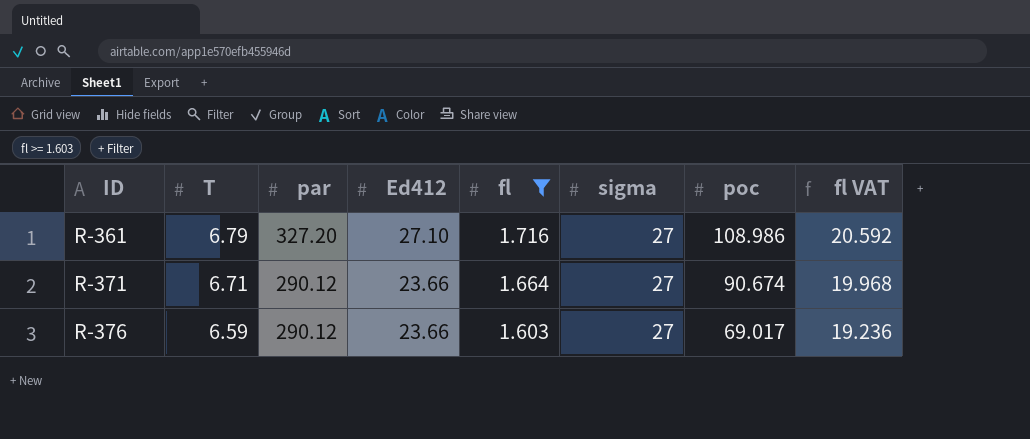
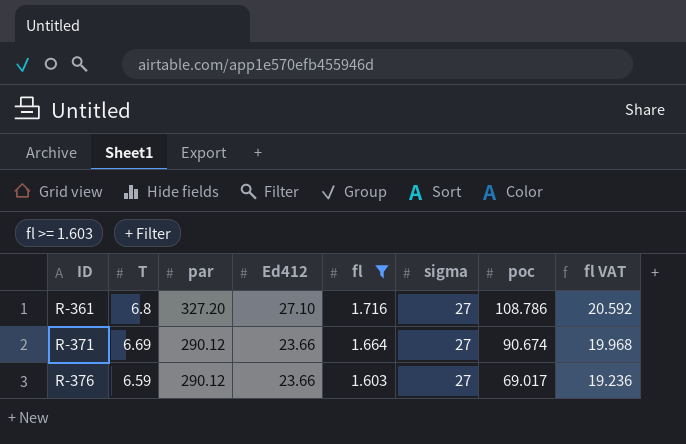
R-361 | T: 6.79 -> 6.8
R-361 | poc: 108.986 -> 108.786
R-371 | T: 6.71 -> 6.69

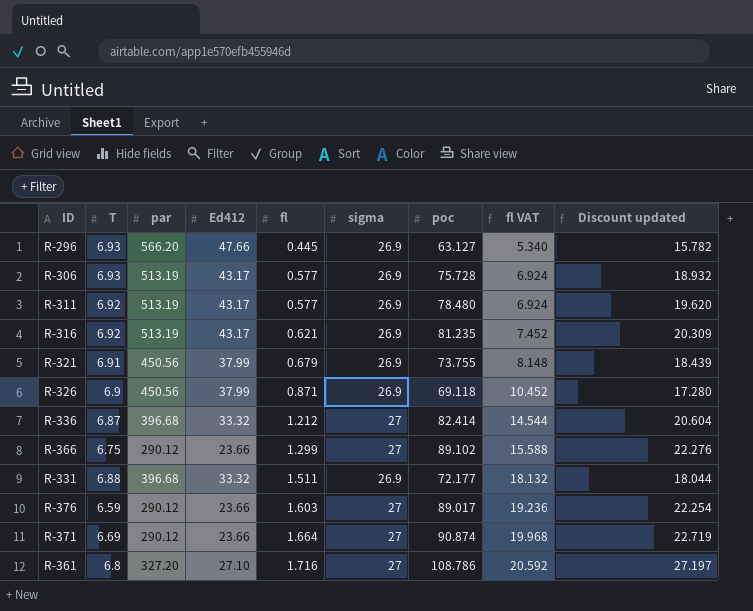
filter: fl >= 1.603 -> none
row order: ID ascending -> fl ascending
column Discount updated | formula: none -> [poc] * 0.25
R-376 | poc: 69.017 -> 89.017
R-371 | poc: 90.674 -> 90.874

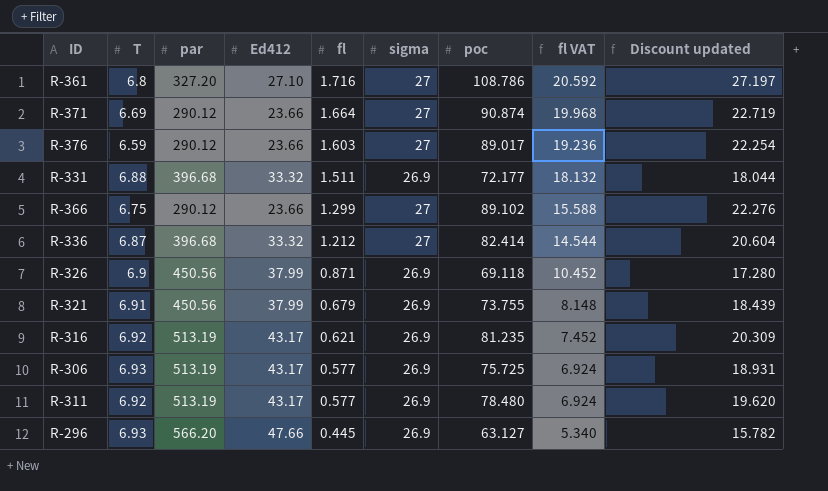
row order: fl ascending -> fl descending
R-306 | poc: 75.728 -> 75.725
R-306 | Discount updated: 18.932 -> 18.931

